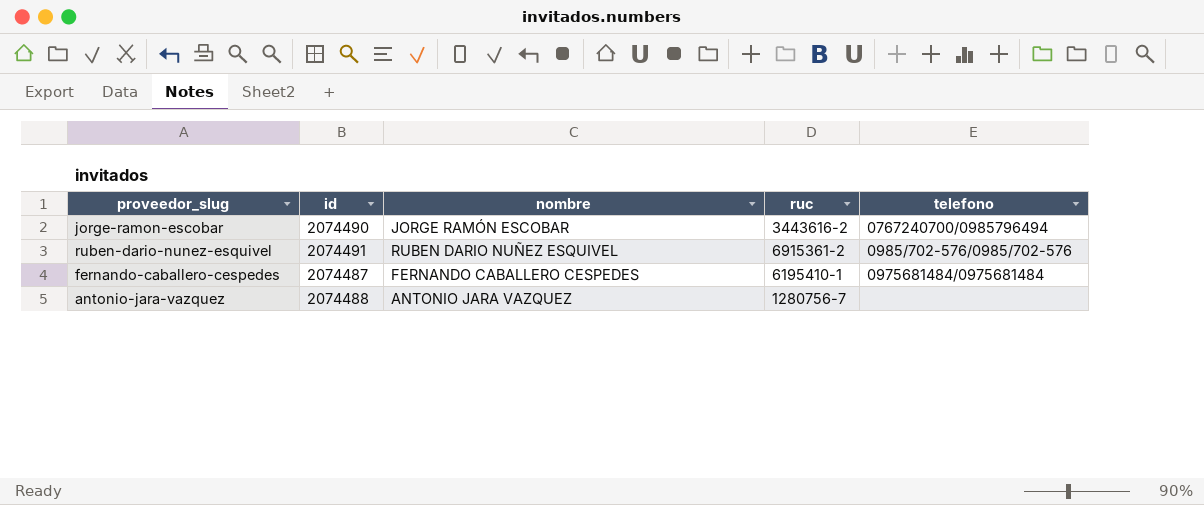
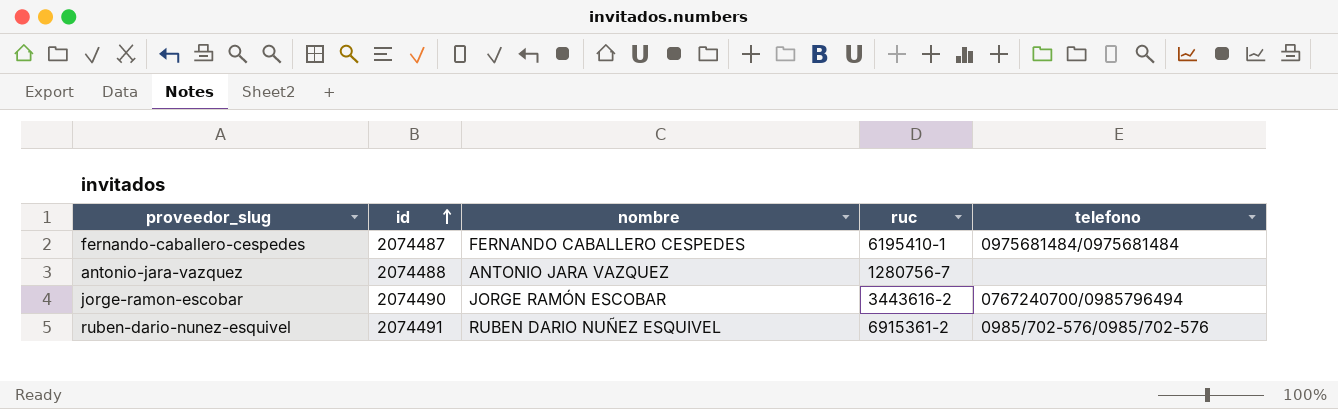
row order: none -> id ascending

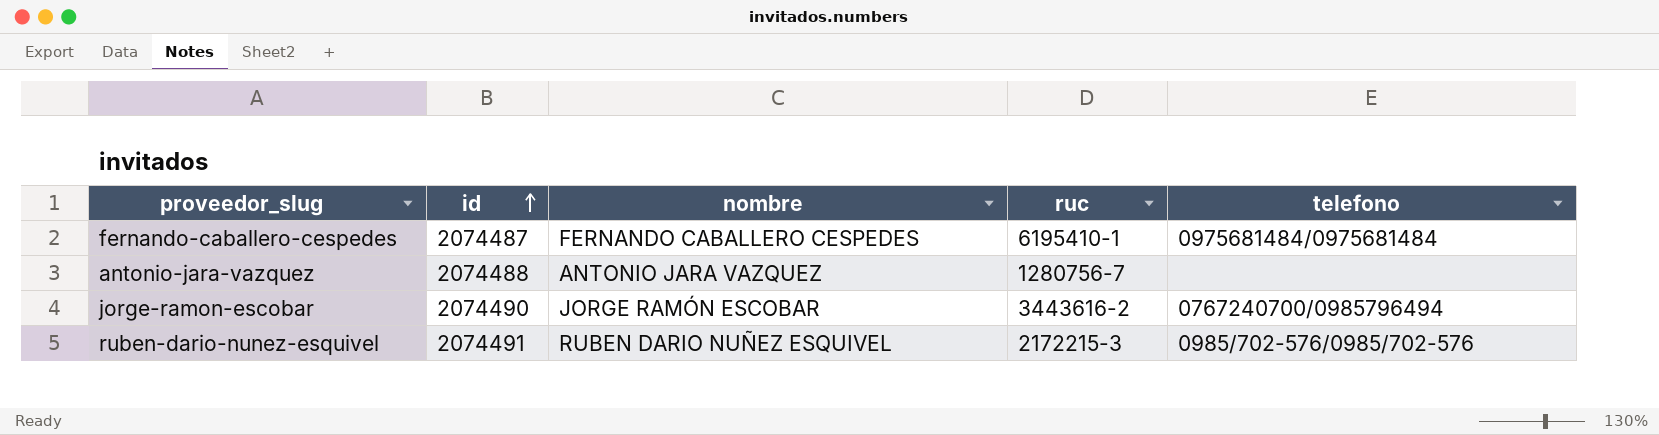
ruben-dario-nunez-esquivel | ruc: 6915361-2 -> 2172215-3

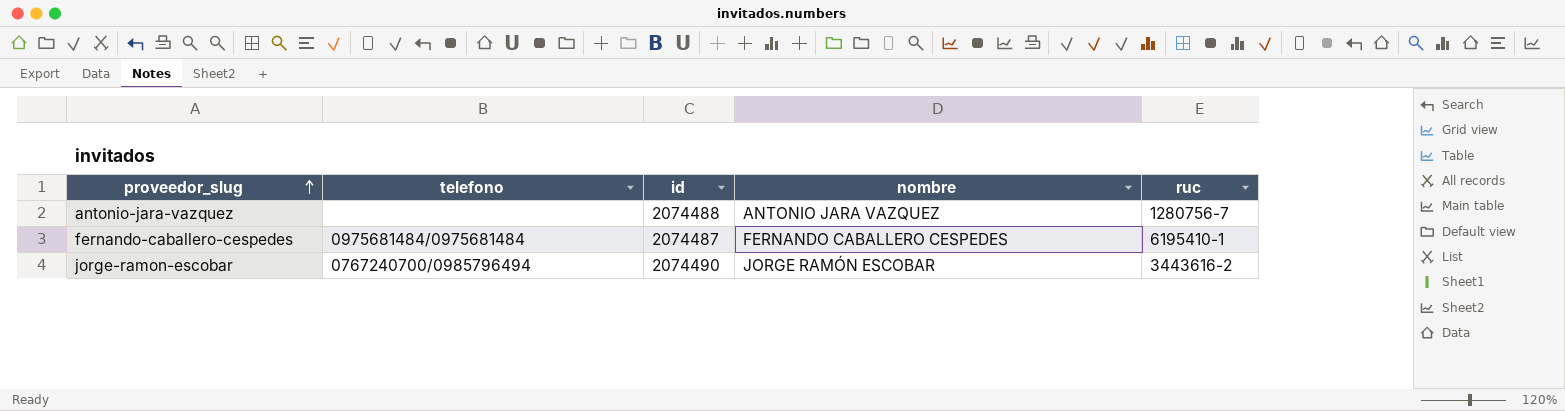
row order: id ascending -> proveedor_slug ascending
column telefono | position: 5 -> 2
row ruben-dario-nunez-esquivel: 2074491 | RUBEN DARIO NUÑEZ ESQUIVEL | 2172215-3 | 0985/702-576/0985/702-576 -> none

